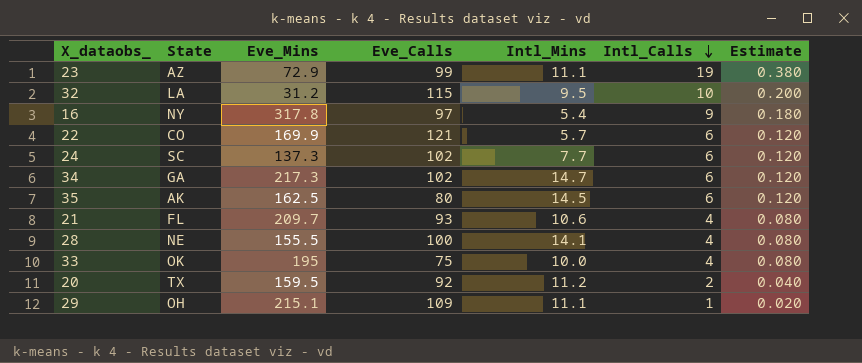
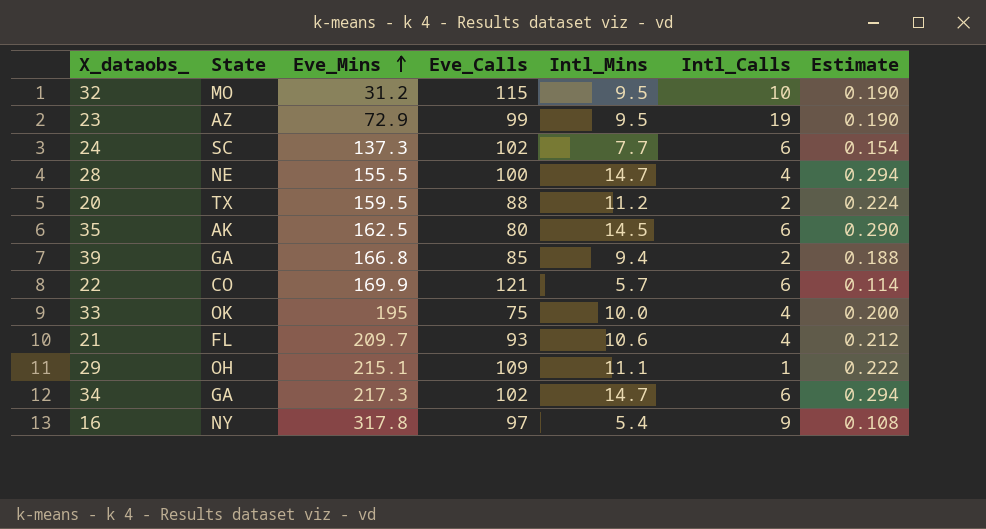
row order: Intl_Calls descending -> Eve_Mins ascending
column Estimate | formula: [Intl_Calls] * 0.02 -> [Intl_Mins] * 0.02
32 | State: LA -> MO
23 | Intl_Mins: 11.1 -> 9.5
28 | Intl_Mins: 14.1 -> 14.7
20 | Eve_Calls: 92 -> 88
row 39: none -> GA | 166.8 | 85 | 9.4 | 2 | 0.188

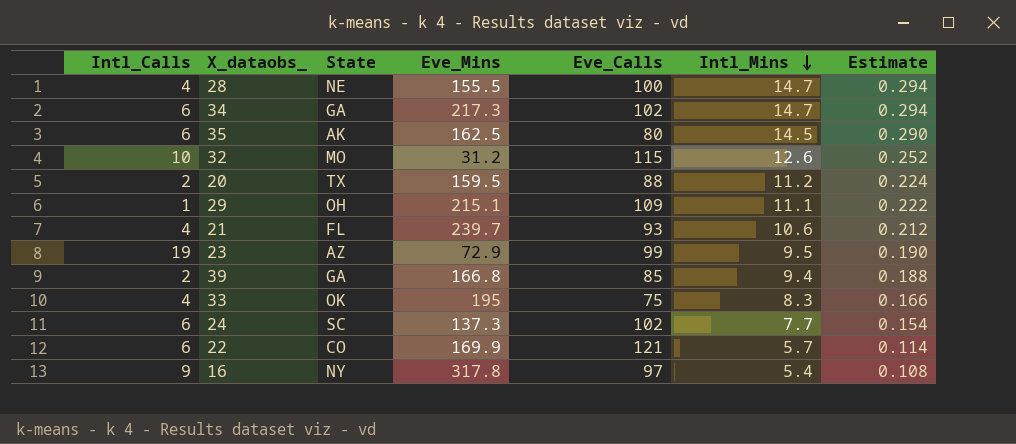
row order: Eve_Mins ascending -> Intl_Mins descending
column Intl_Calls | position: 6 -> 1
32 | Intl_Mins: 9.5 -> 12.6
32 | Estimate: 0.190 -> 0.252
21 | Eve_Mins: 209.7 -> 239.7
33 | Intl_Mins: 10.0 -> 8.3
33 | Estimate: 0.200 -> 0.166

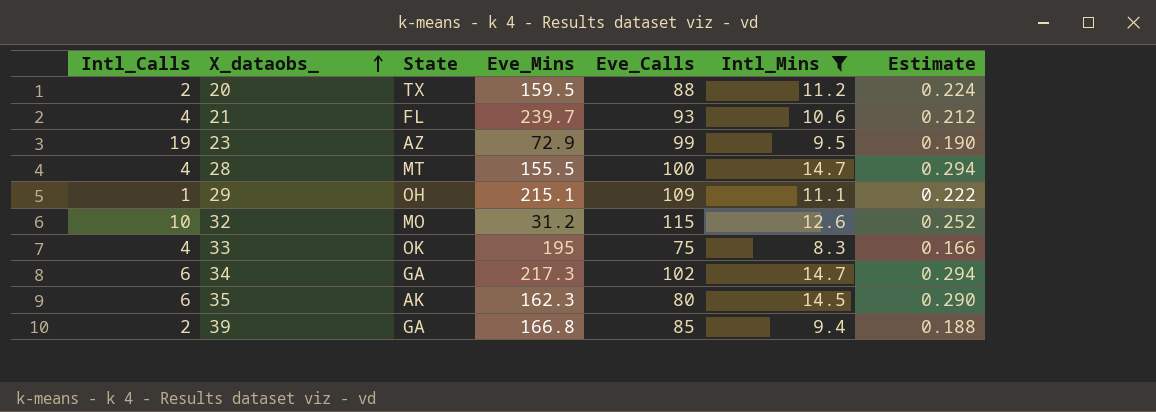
filter: none -> Intl_Mins >= 8.3
row order: Intl_Mins descending -> X_dataobs_ ascending
28 | State: NE -> MT
35 | Eve_Mins: 162.5 -> 162.3

